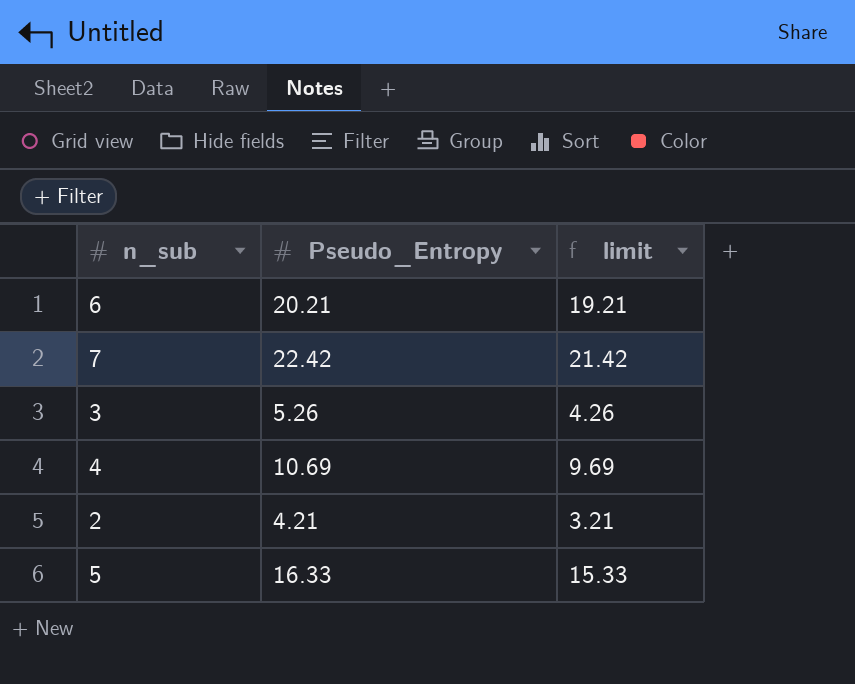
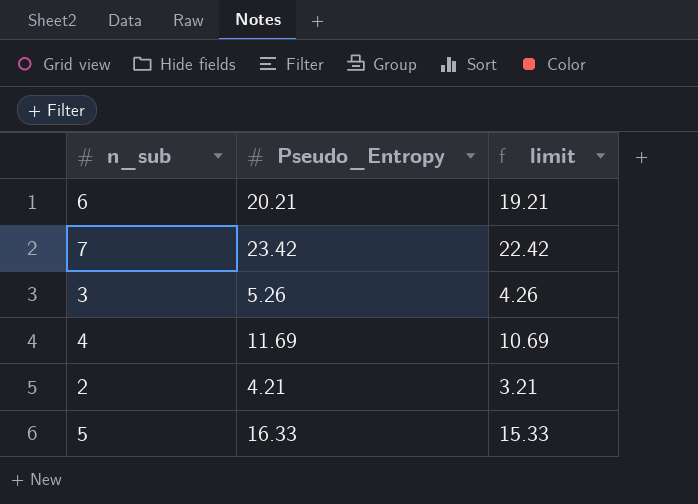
7 | Pseudo_Entropy: 22.42 -> 23.42
7 | limit: 21.42 -> 22.42
4 | Pseudo_Entropy: 10.69 -> 11.69
4 | limit: 9.69 -> 10.69

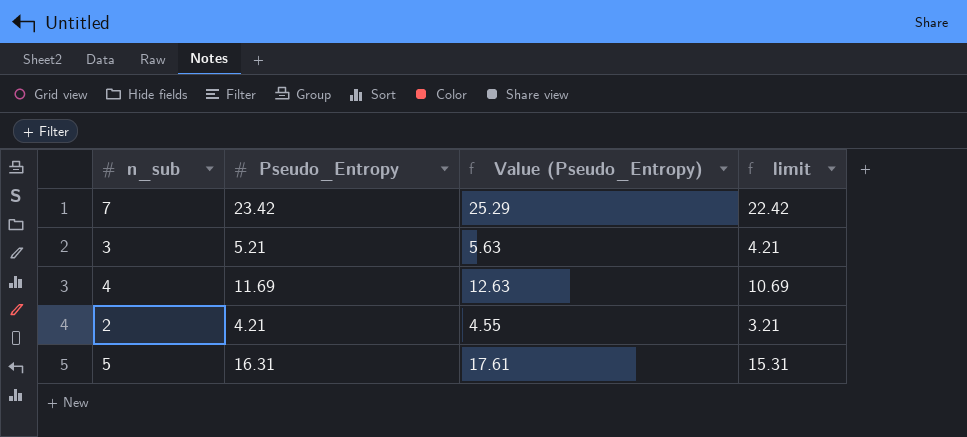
column Value (Pseudo_Entropy) | formula: none -> [Pseudo_Entropy] * 1.08
row 6: 20.21 | 19.21 -> none
3 | Pseudo_Entropy: 5.26 -> 5.21
3 | limit: 4.26 -> 4.21
5 | Pseudo_Entropy: 16.33 -> 16.31
5 | limit: 15.33 -> 15.31

